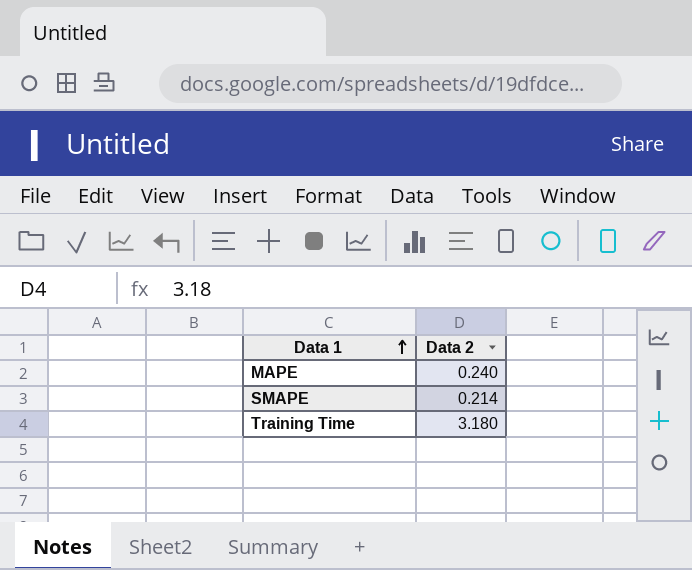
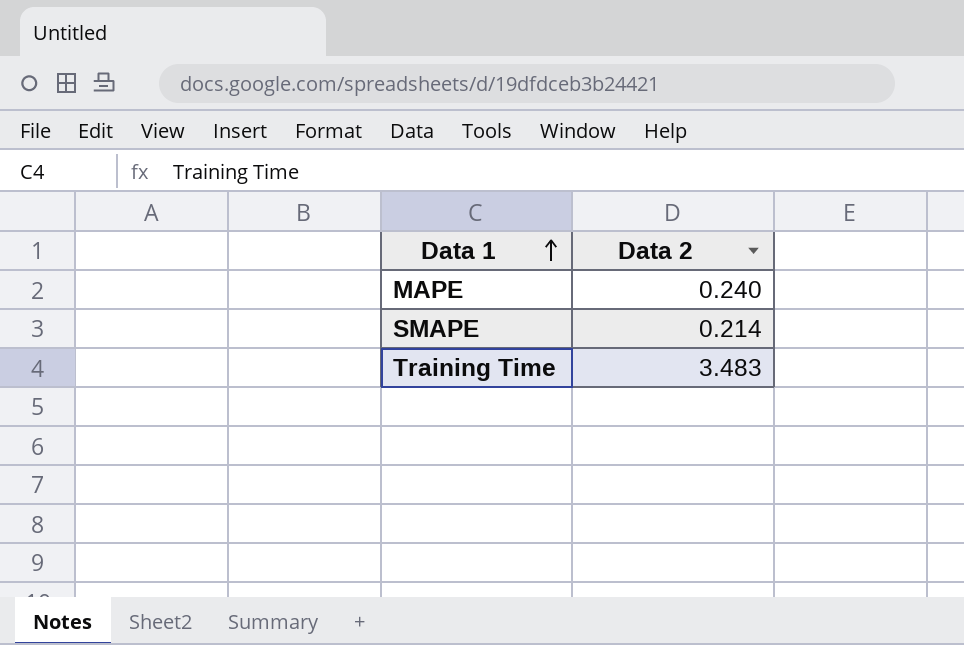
Training Time | Data 2: 3.180 -> 3.483

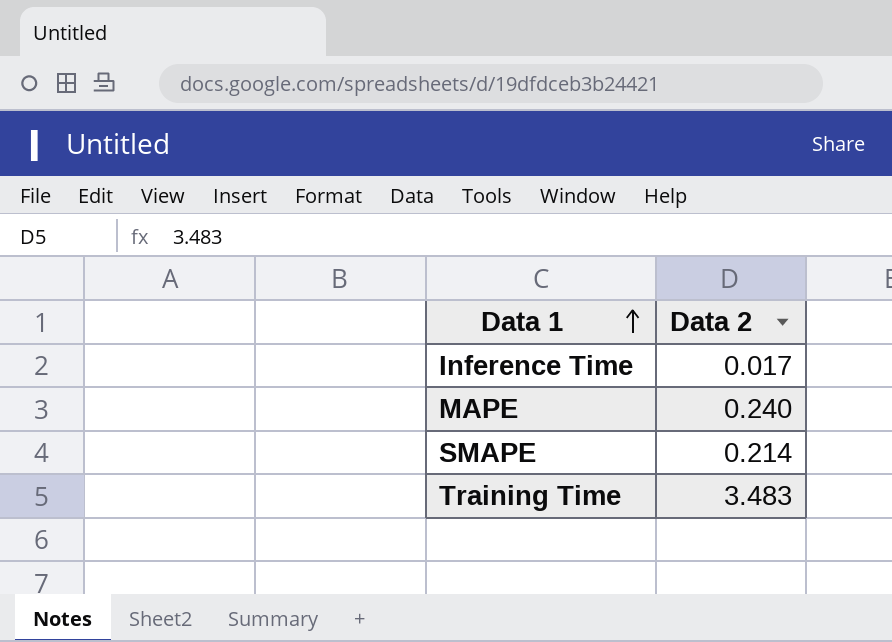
row Inference Time: none -> 0.017

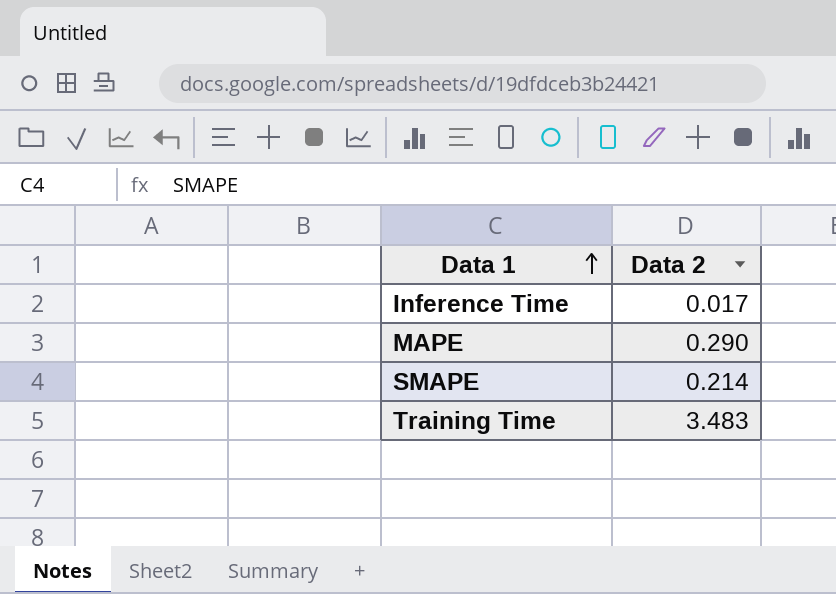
MAPE | Data 2: 0.240 -> 0.290

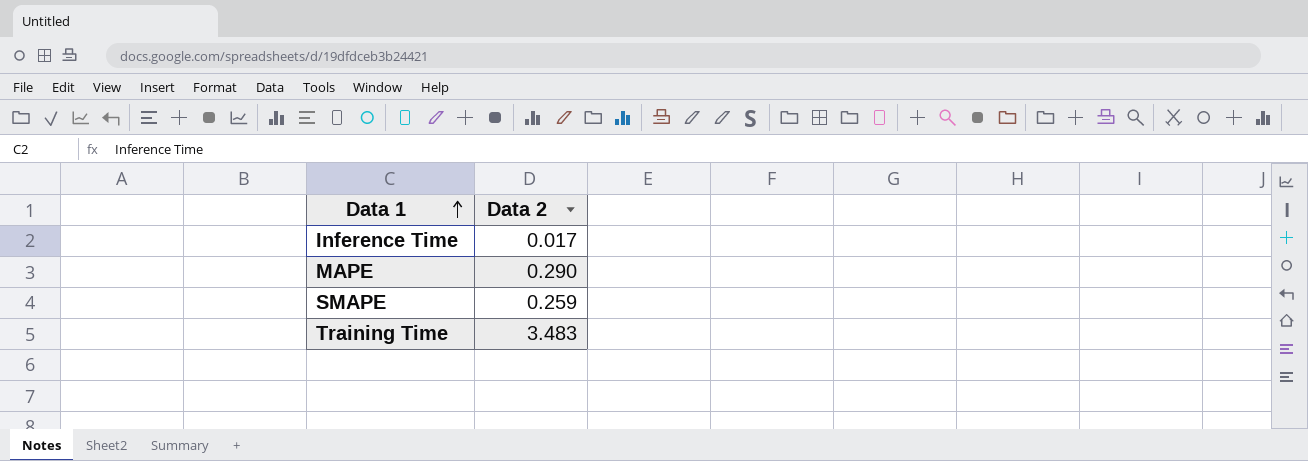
SMAPE | Data 2: 0.214 -> 0.259

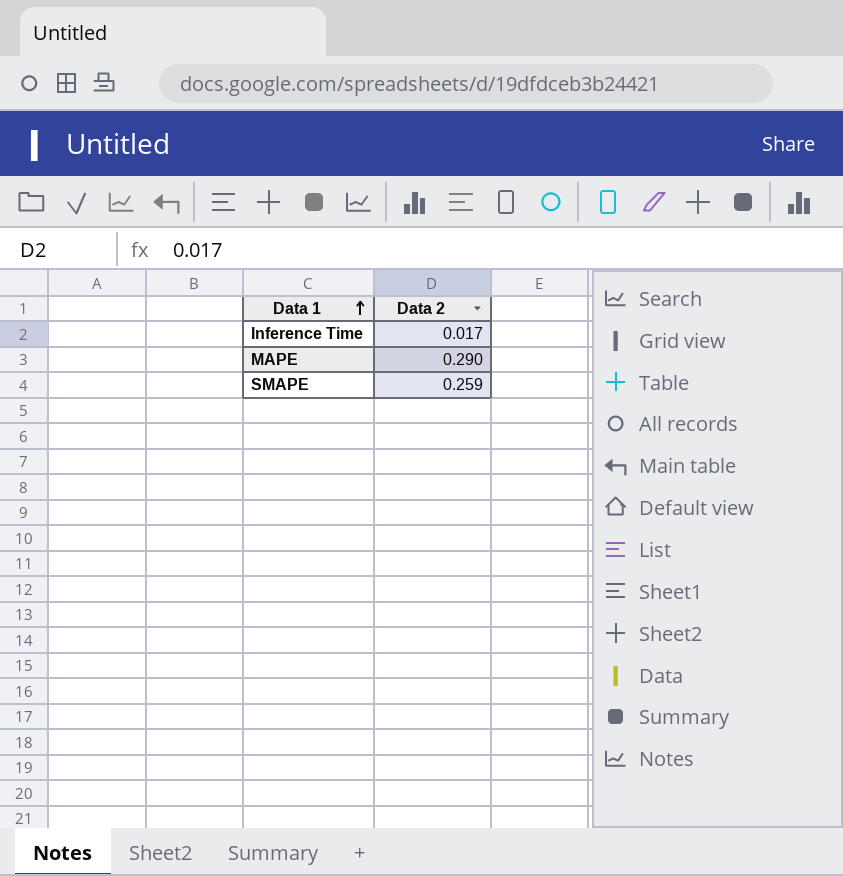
row Training Time: 3.483 -> none

